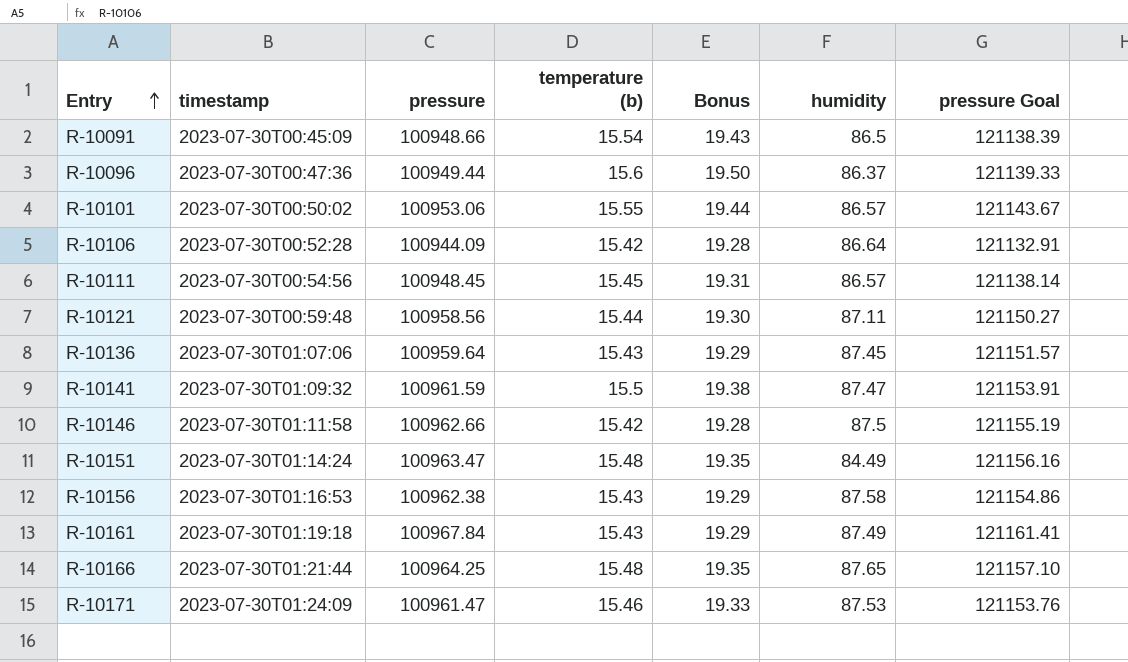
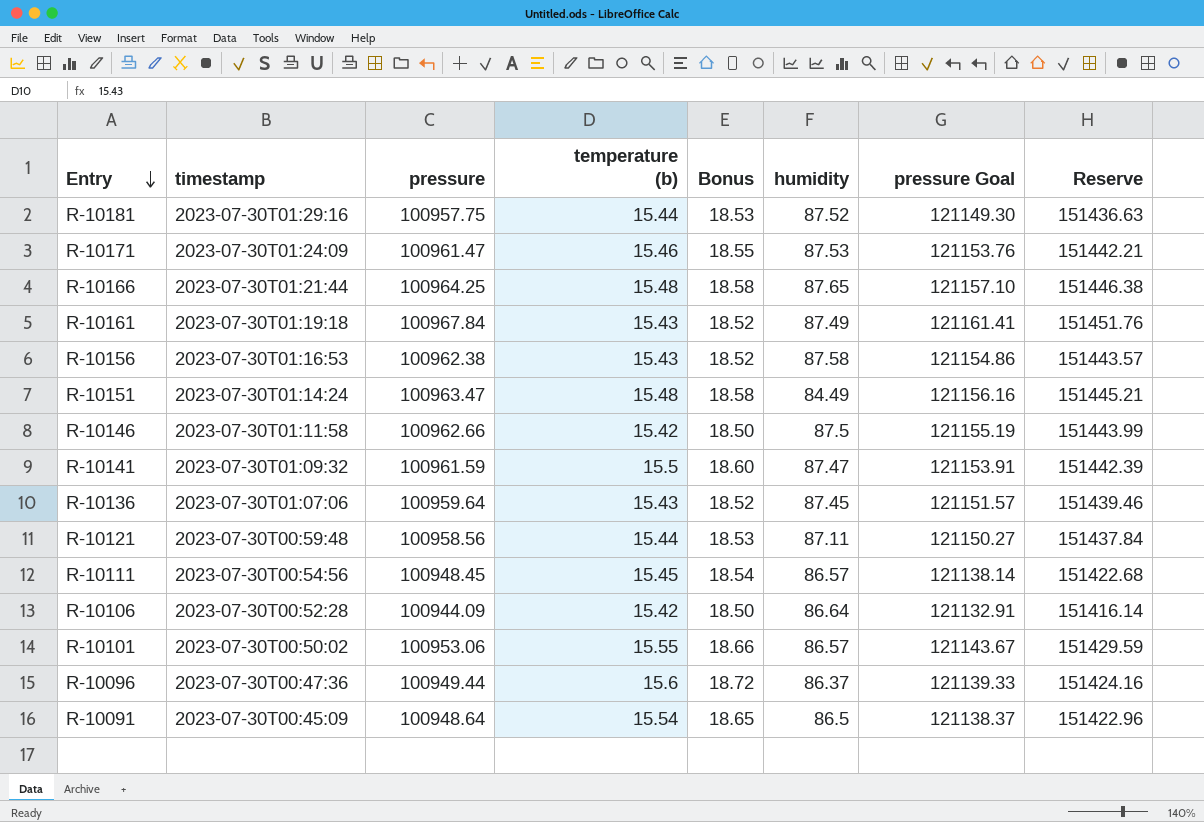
row order: Entry ascending -> Entry descending
column Bonus | formula: [temperature (b)] * 1.25 -> [temperature (b)] * 1.2
column Reserve | formula: none -> [pressure] * 1.5
row R-10181: none -> 2023-07-30T01:29:16 | 100957.75 | 15.44 | 18.53 | 87.52 | 121149.30 | 151436.63
R-10091 | pressure: 100948.66 -> 100948.64
R-10091 | pressure Goal: 121138.39 -> 121138.37

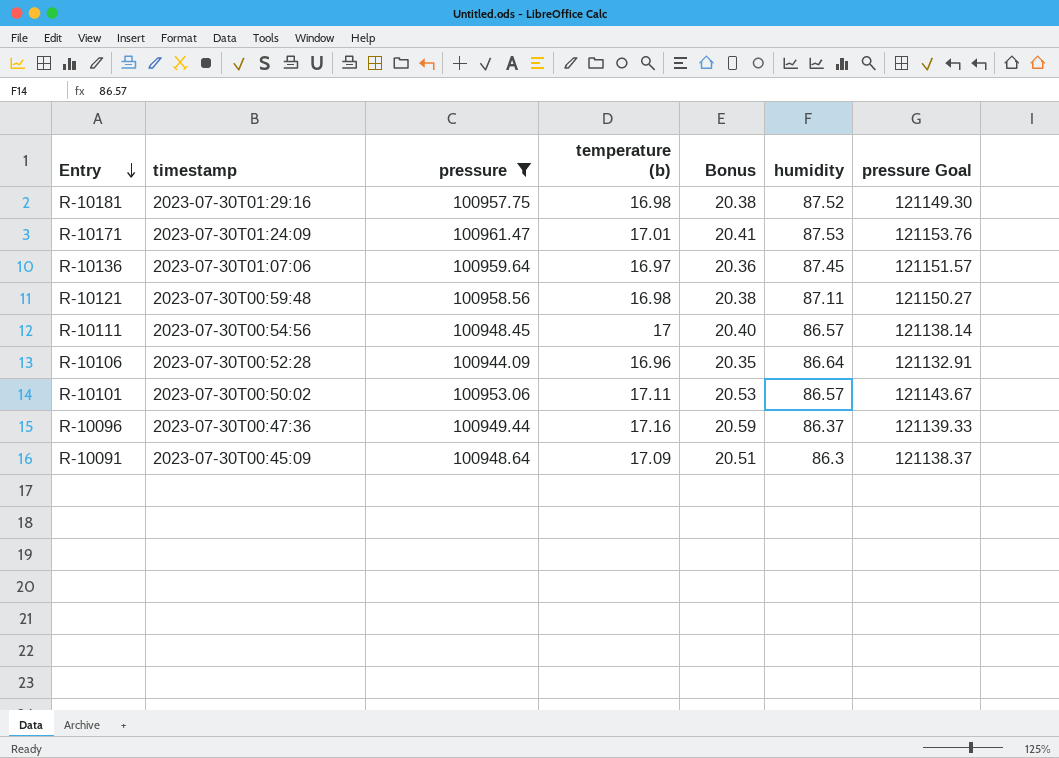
filter: none -> pressure <= 100961.47
column Reserve | formula: [pressure] * 1.5 -> none
R-10181 | temperature (b): 15.44 -> 16.98
R-10181 | Bonus: 18.53 -> 20.38
R-10171 | temperature (b): 15.46 -> 17.01
R-10171 | Bonus: 18.55 -> 20.41
R-10136 | temperature (b): 15.43 -> 16.97
R-10136 | Bonus: 18.52 -> 20.36
R-10121 | temperature (b): 15.44 -> 16.98
R-10121 | Bonus: 18.53 -> 20.38
R-10111 | temperature (b): 15.45 -> 17
R-10111 | Bonus: 18.54 -> 20.40
R-10106 | temperature (b): 15.42 -> 16.96
R-10106 | Bonus: 18.50 -> 20.35
R-10101 | temperature (b): 15.55 -> 17.11
R-10101 | Bonus: 18.66 -> 20.53
R-10096 | temperature (b): 15.6 -> 17.16
R-10096 | Bonus: 18.72 -> 20.59
R-10091 | temperature (b): 15.54 -> 17.09
R-10091 | Bonus: 18.65 -> 20.51
R-10091 | humidity: 86.5 -> 86.3

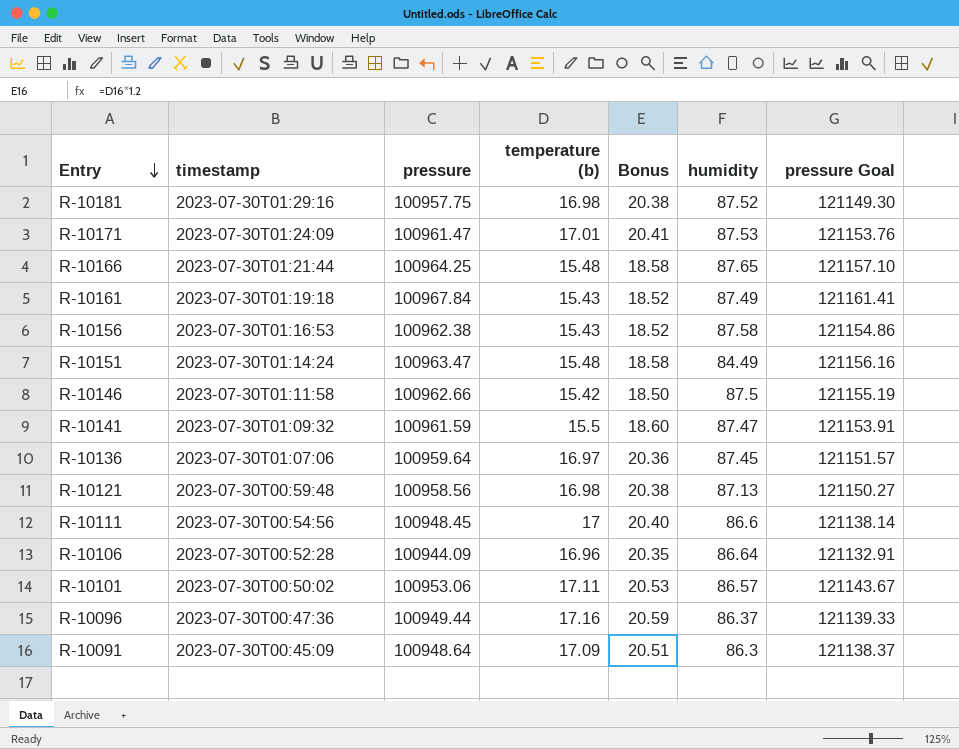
filter: pressure <= 100961.47 -> none
R-10121 | humidity: 87.11 -> 87.13
R-10111 | humidity: 86.57 -> 86.6

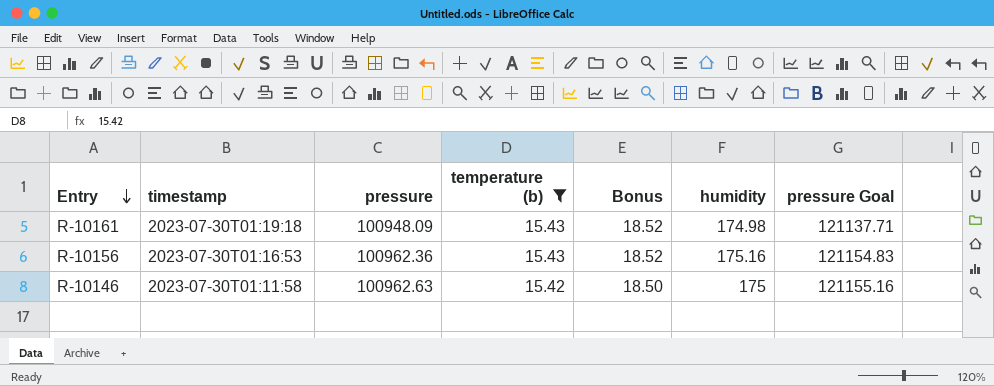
filter: none -> temperature (b) <= 15.43
R-10161 | pressure: 100967.84 -> 100948.09
R-10161 | humidity: 87.49 -> 174.98
R-10161 | pressure Goal: 121161.41 -> 121137.71
R-10156 | pressure: 100962.38 -> 100962.36
R-10156 | humidity: 87.58 -> 175.16
R-10156 | pressure Goal: 121154.86 -> 121154.83
R-10146 | pressure: 100962.66 -> 100962.63
R-10146 | humidity: 87.5 -> 175
R-10146 | pressure Goal: 121155.19 -> 121155.16

